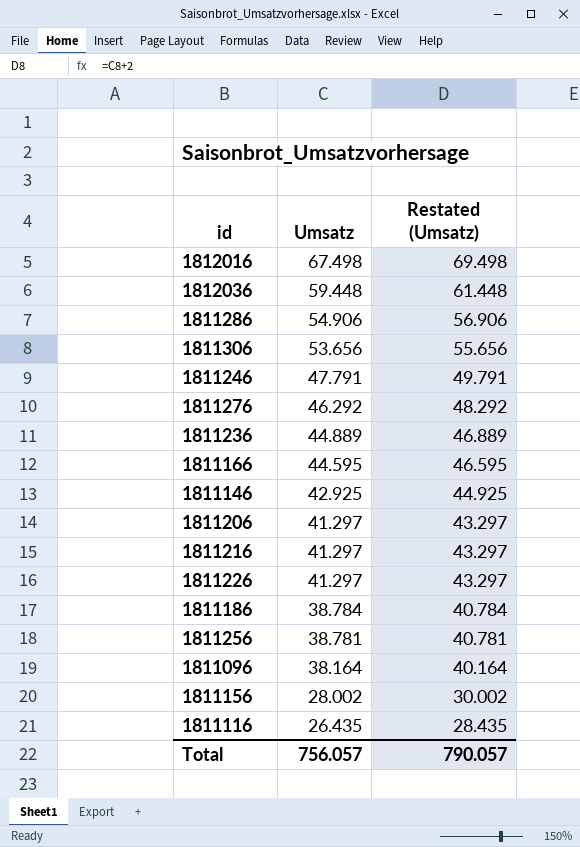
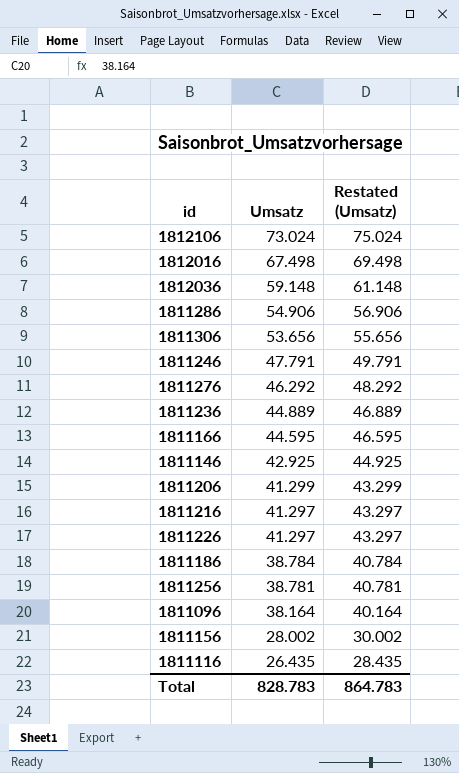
row 1812106: none -> 73.024 | 75.024
1812036 | Umsatz: 59.448 -> 59.148
1812036 | Restated (Umsatz): 61.448 -> 61.148
1811206 | Umsatz: 41.297 -> 41.299
1811206 | Restated (Umsatz): 43.297 -> 43.299
Total | Umsatz: 756.057 -> 828.783
Total | Restated (Umsatz): 790.057 -> 864.783

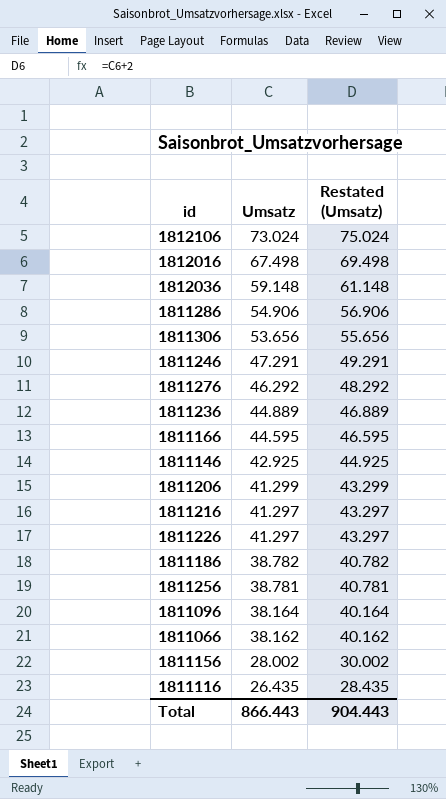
1811246 | Umsatz: 47.791 -> 47.291
1811246 | Restated (Umsatz): 49.791 -> 49.291
1811186 | Umsatz: 38.784 -> 38.782
1811186 | Restated (Umsatz): 40.784 -> 40.782
row 1811066: none -> 38.162 | 40.162
Total | Umsatz: 828.783 -> 866.443
Total | Restated (Umsatz): 864.783 -> 904.443

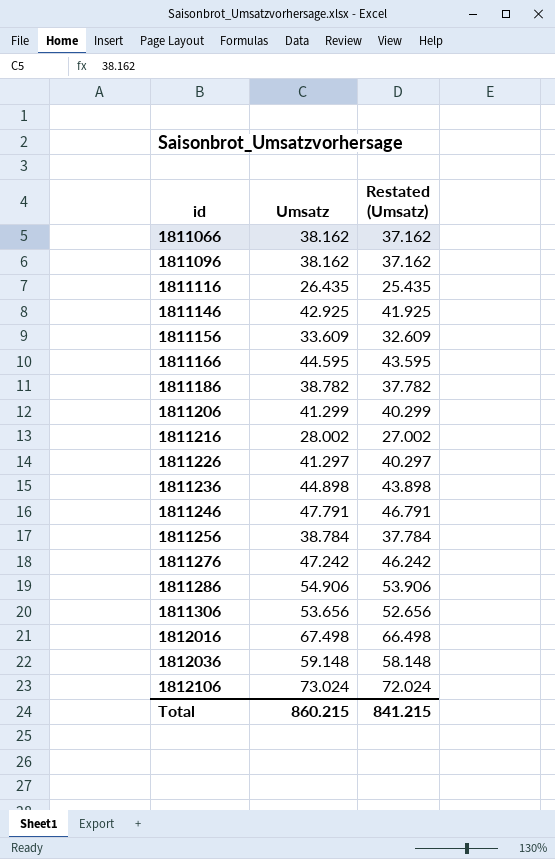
row order: Umsatz descending -> id ascending
column Restated (Umsatz) | formula: [Umsatz] + 2 -> [Umsatz] - 1
1811096 | Umsatz: 38.164 -> 38.162
1811156 | Umsatz: 28.002 -> 33.609
1811216 | Umsatz: 41.297 -> 28.002
1811236 | Umsatz: 44.889 -> 44.898
1811246 | Umsatz: 47.291 -> 47.791
1811256 | Umsatz: 38.781 -> 38.784
1811276 | Umsatz: 46.292 -> 47.242
Total | Umsatz: 866.443 -> 860.215
Total | Restated (Umsatz): 904.443 -> 841.215

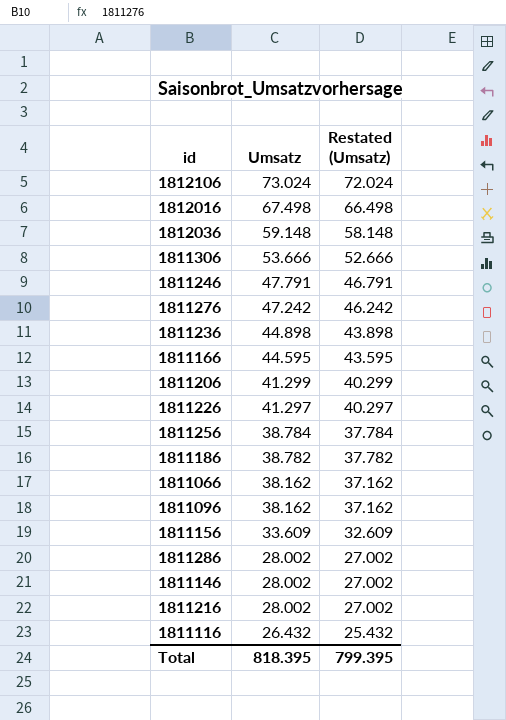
row order: id ascending -> Umsatz descending
1811306 | Umsatz: 53.656 -> 53.666
1811306 | Restated (Umsatz): 52.656 -> 52.666
1811286 | Umsatz: 54.906 -> 28.002
1811286 | Restated (Umsatz): 53.906 -> 27.002
1811146 | Umsatz: 42.925 -> 28.002
1811146 | Restated (Umsatz): 41.925 -> 27.002
1811116 | Umsatz: 26.435 -> 26.432
1811116 | Restated (Umsatz): 25.435 -> 25.432
Total | Umsatz: 860.215 -> 818.395
Total | Restated (Umsatz): 841.215 -> 799.395

